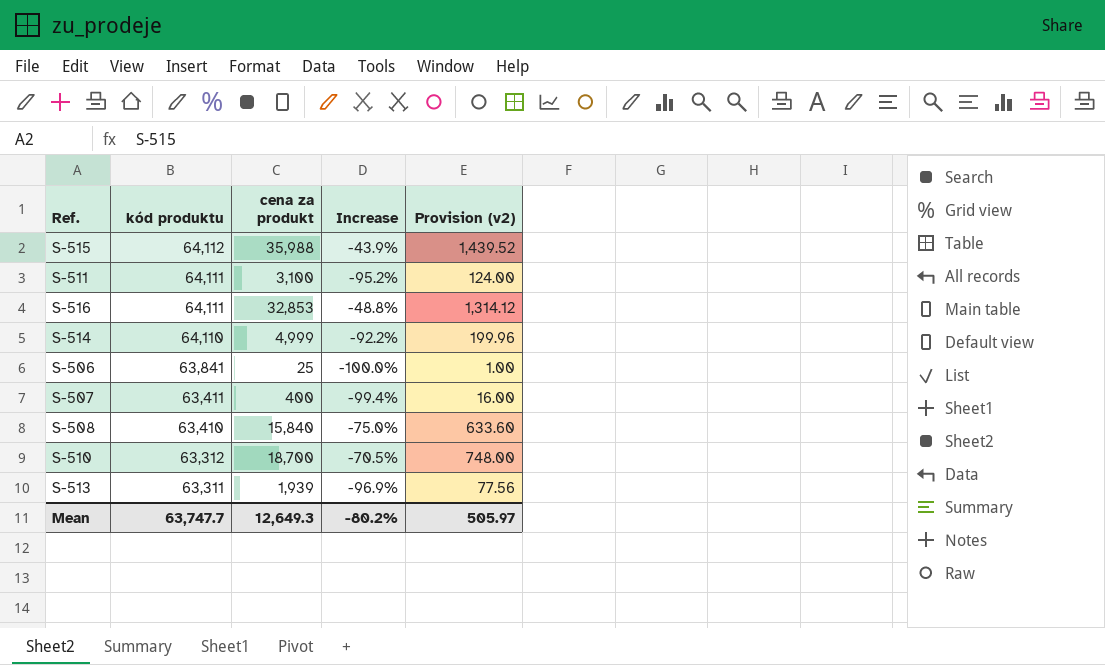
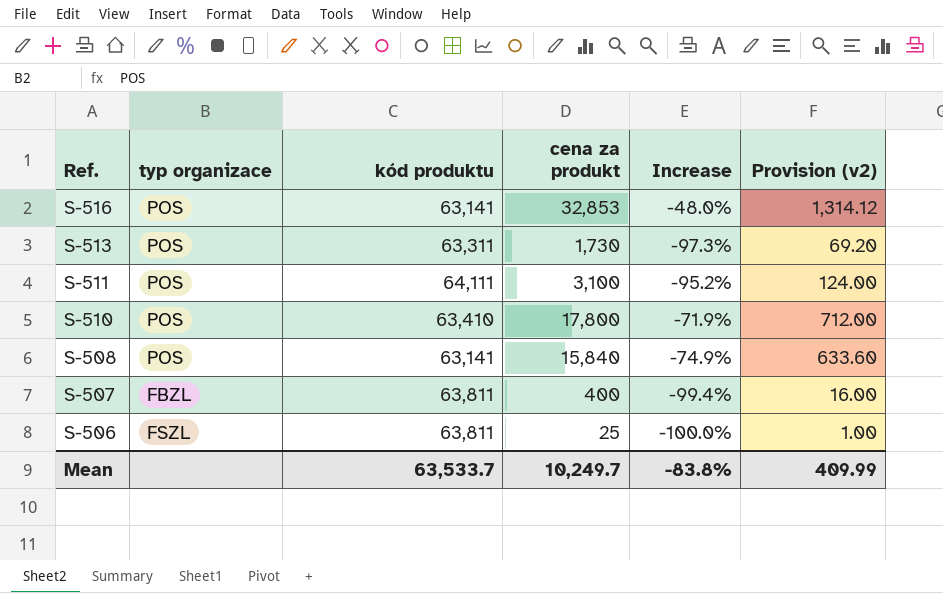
row order: kód produktu descending -> Ref. descending
column typ organizace | position: none -> 2
row S-515: 64,112 | 35,988 | -43.9% | 1,439.52 -> none
row S-514: 64,110 | 4,999 | -92.2% | 199.96 -> none
S-516 | kód produktu: 64,111 -> 63,141
S-516 | Increase: -48.8% -> -48.0%
S-513 | cena za produkt: 1,939 -> 1,730
S-513 | Increase: -96.9% -> -97.3%
S-513 | Provision (v2): 77.56 -> 69.20
S-510 | kód produktu: 63,312 -> 63,410
S-510 | cena za produkt: 18,700 -> 17,800
S-510 | Increase: -70.5% -> -71.9%
S-510 | Provision (v2): 748.00 -> 712.00
S-508 | kód produktu: 63,410 -> 63,141
S-508 | Increase: -75.0% -> -74.9%
S-507 | kód produktu: 63,411 -> 63,811
S-506 | kód produktu: 63,841 -> 63,811
Mean | kód produktu: 63,747.7 -> 63,533.7
Mean | cena za produkt: 12,649.3 -> 10,249.7
Mean | Increase: -80.2% -> -83.8%
Mean | Provision (v2): 505.97 -> 409.99

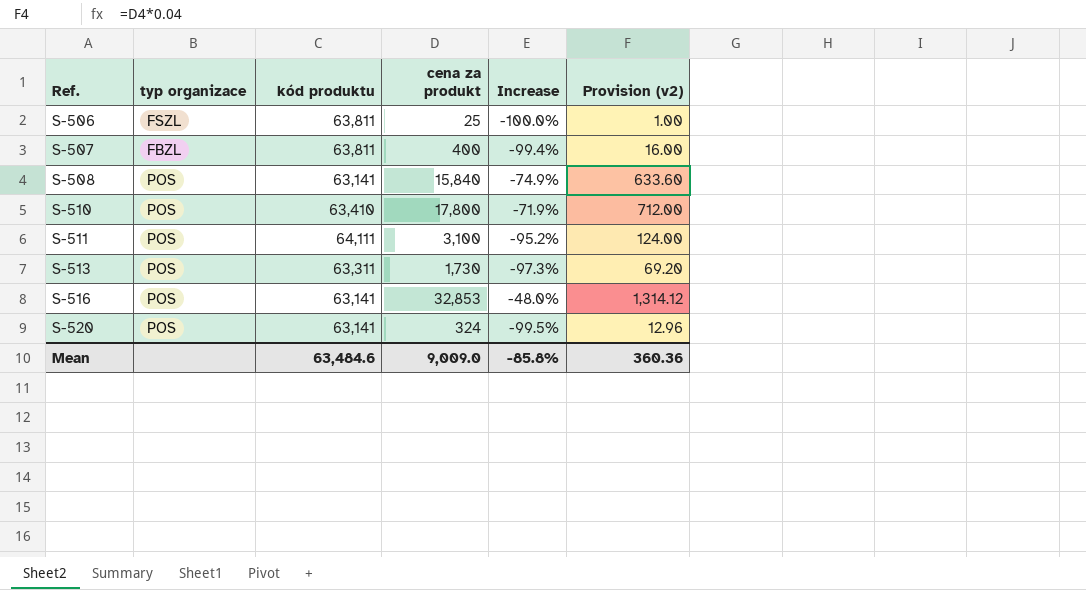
row order: Ref. descending -> Ref. ascending
row S-520: none -> POS | 63,141 | 324 | -99.5% | 12.96
Mean | kód produktu: 63,533.7 -> 63,484.6
Mean | cena za produkt: 10,249.7 -> 9,009.0
Mean | Increase: -83.8% -> -85.8%
Mean | Provision (v2): 409.99 -> 360.36

